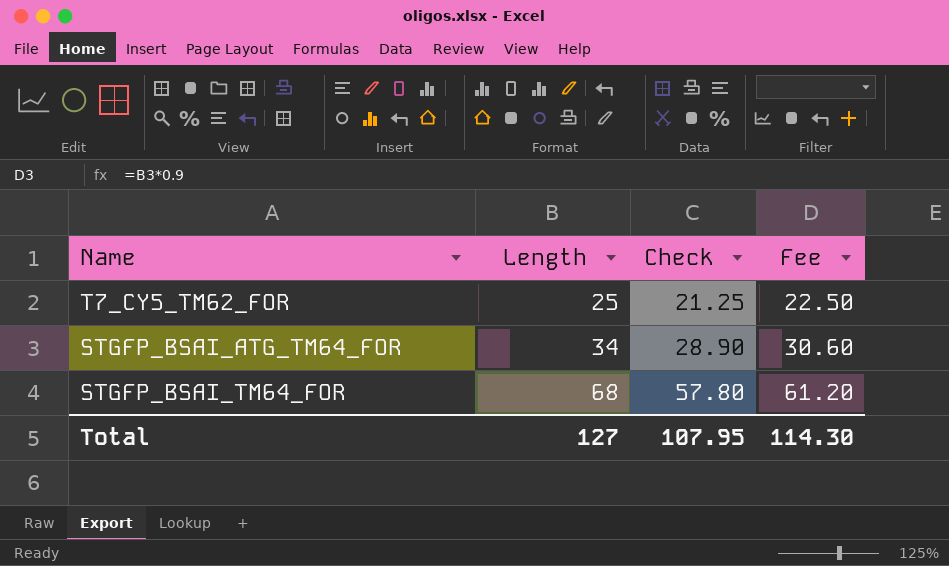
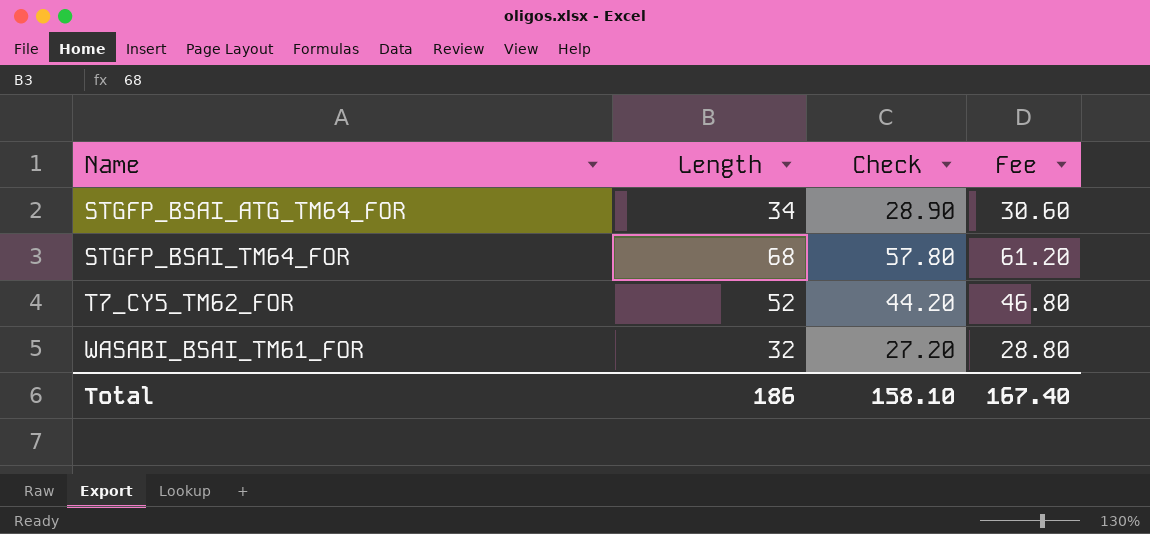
row order: Length ascending -> Name ascending
T7_CY5_TM62_FOR | Length: 25 -> 52
T7_CY5_TM62_FOR | Check: 21.25 -> 44.20
T7_CY5_TM62_FOR | Fee: 22.50 -> 46.80
row WASABI_BSAI_TM61_FOR: none -> 32 | 27.20 | 28.80
Total | Length: 127 -> 186
Total | Check: 107.95 -> 158.10
Total | Fee: 114.30 -> 167.40

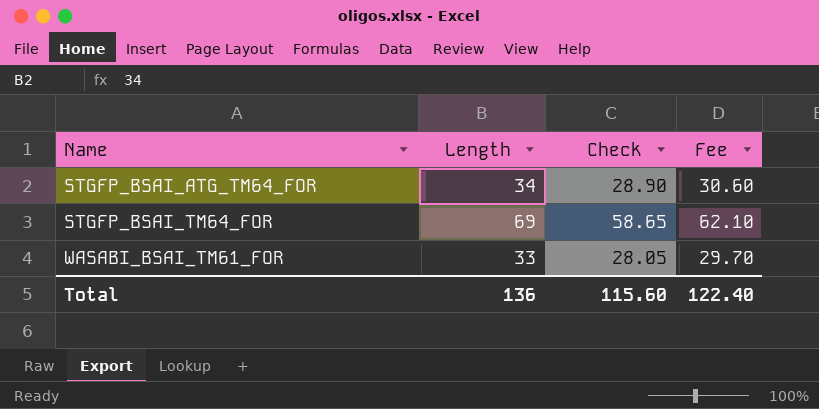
row T7_CY5_TM62_FOR: 52 | 44.20 | 46.80 -> none
STGFP_BSAI_TM64_FOR | Length: 68 -> 69
STGFP_BSAI_TM64_FOR | Check: 57.80 -> 58.65
STGFP_BSAI_TM64_FOR | Fee: 61.20 -> 62.10
WASABI_BSAI_TM61_FOR | Length: 32 -> 33
WASABI_BSAI_TM61_FOR | Check: 27.20 -> 28.05
WASABI_BSAI_TM61_FOR | Fee: 28.80 -> 29.70
Total | Length: 186 -> 136
Total | Check: 158.10 -> 115.60
Total | Fee: 167.40 -> 122.40

